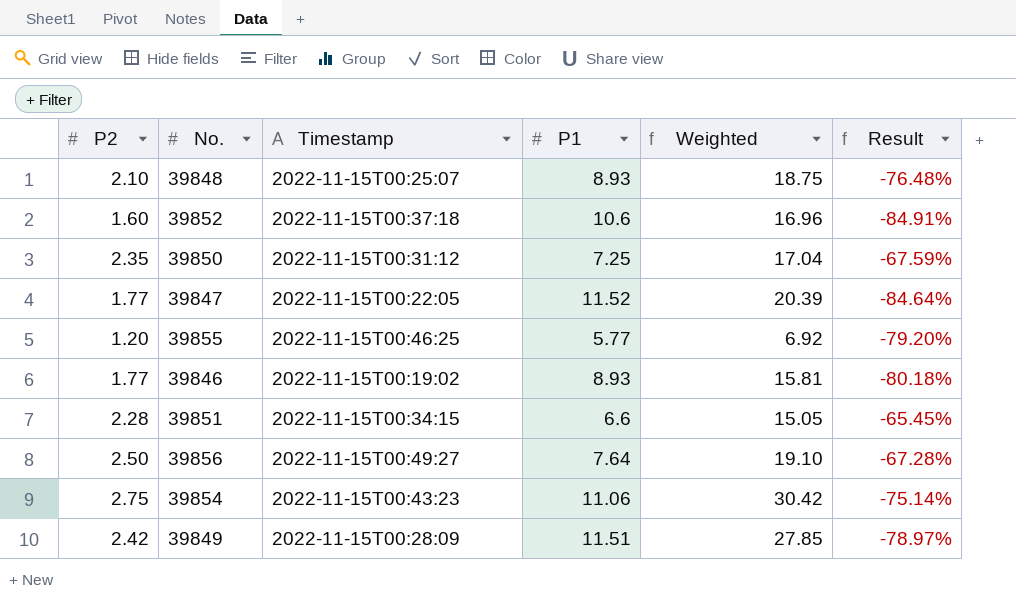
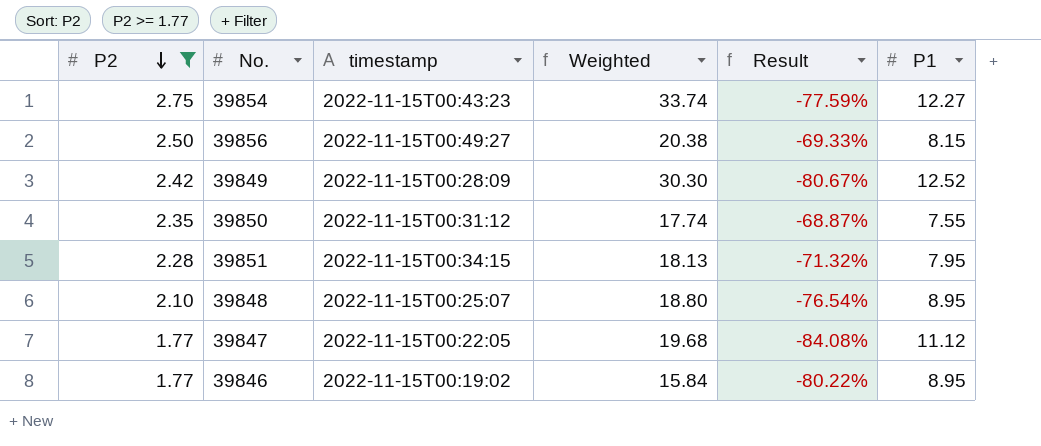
filter: none -> P2 >= 1.77
row order: none -> P2 descending
column name: Timestamp -> timestamp
column P1 | position: 4 -> 6
39854 | Weighted: 30.42 -> 33.74
39854 | Result: -75.14% -> -77.59%
39854 | P1: 11.06 -> 12.27
39856 | Weighted: 19.10 -> 20.38
39856 | Result: -67.28% -> -69.33%
39856 | P1: 7.64 -> 8.15
39849 | Weighted: 27.85 -> 30.30
39849 | Result: -78.97% -> -80.67%
39849 | P1: 11.51 -> 12.52
39850 | Weighted: 17.04 -> 17.74
39850 | Result: -67.59% -> -68.87%
39850 | P1: 7.25 -> 7.55
39851 | Weighted: 15.05 -> 18.13
39851 | Result: -65.45% -> -71.32%
39851 | P1: 6.6 -> 7.95
39848 | Weighted: 18.75 -> 18.80
39848 | Result: -76.48% -> -76.54%
39848 | P1: 8.93 -> 8.95
39847 | Weighted: 20.39 -> 19.68
39847 | Result: -84.64% -> -84.08%
39847 | P1: 11.52 -> 11.12
39846 | Weighted: 15.81 -> 15.84
39846 | Result: -80.18% -> -80.22%
39846 | P1: 8.93 -> 8.95

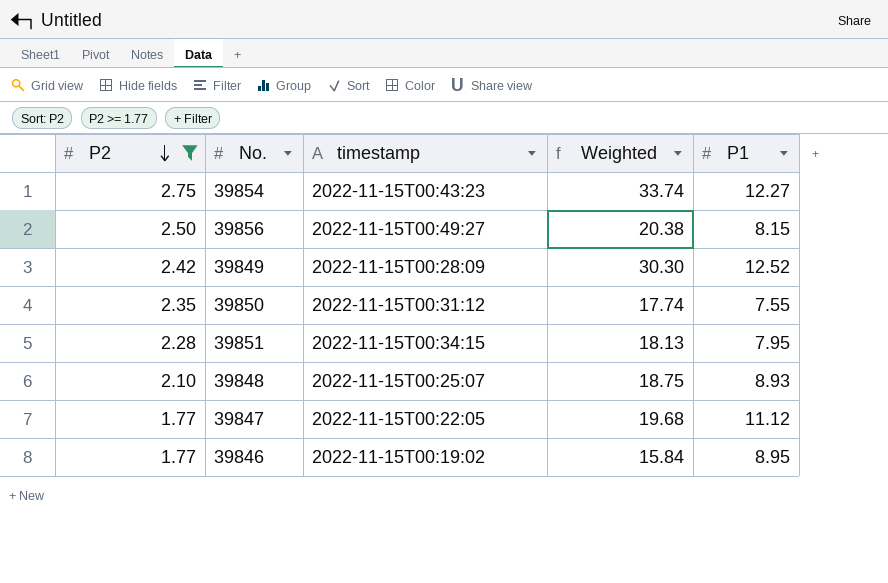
column Result | formula: ([P2] - [P1]) / [P1] -> none
39848 | Weighted: 18.80 -> 18.75
39848 | P1: 8.95 -> 8.93

